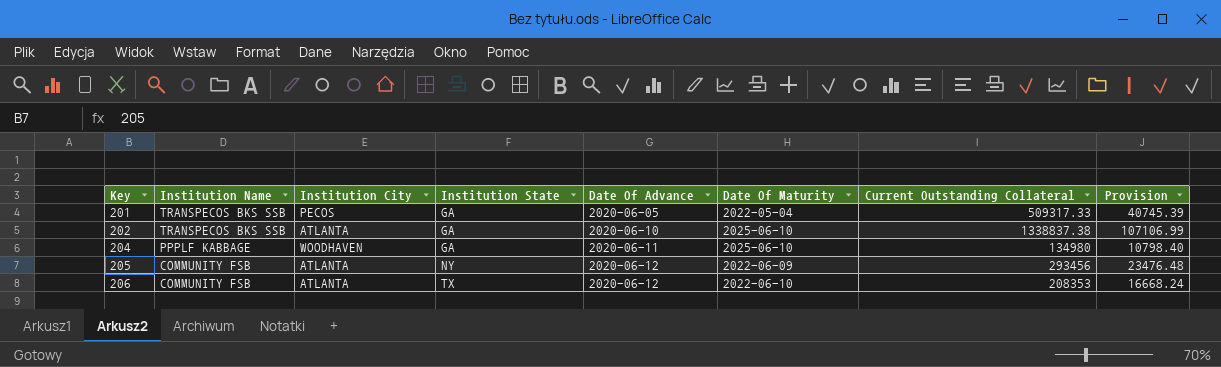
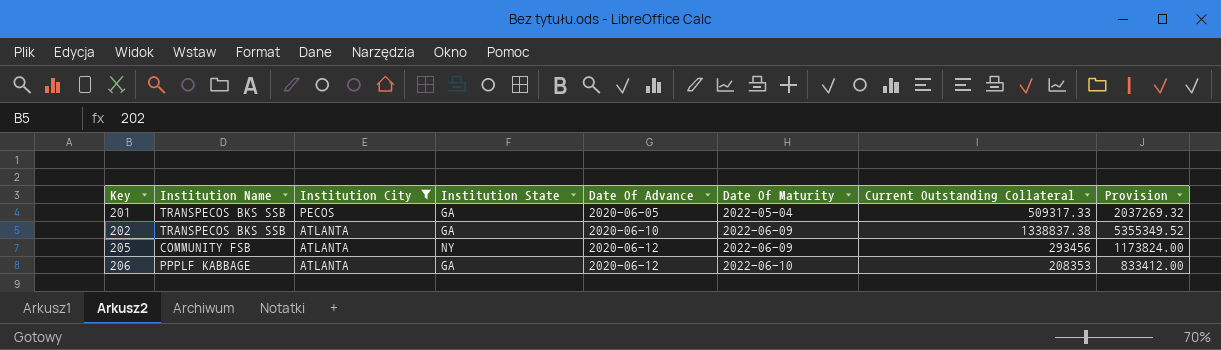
filter: none -> Institution City != WOODHAVEN
column Provision | formula: [Current Outstanding Collateral] * 0.08 -> [Current Outstanding Collateral] * 4
202 | Date Of Maturity: 2025-06-10 -> 2022-06-09
206 | Institution Name: COMMUNITY FSB -> PPPLF KABBAGE
206 | Institution State: TX -> GA

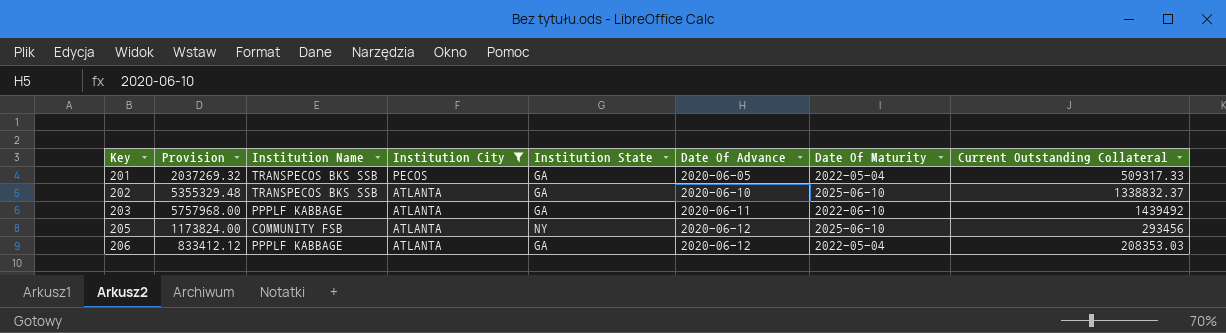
column Provision | position: 8 -> 2
202 | Provision: 5355349.52 -> 5355329.48
202 | Date Of Maturity: 2022-06-09 -> 2025-06-10
202 | Current Outstanding Collateral: 1338837.38 -> 1338832.37
row 203: none -> 5757968.00 | PPPLF KABBAGE | ATLANTA | GA | 2020-06-11 | 2022-06-10 | 1439492
205 | Date Of Maturity: 2022-06-09 -> 2025-06-10
206 | Provision: 833412.00 -> 833412.12
206 | Date Of Maturity: 2022-06-10 -> 2022-05-04
206 | Current Outstanding Collateral: 208353 -> 208353.03

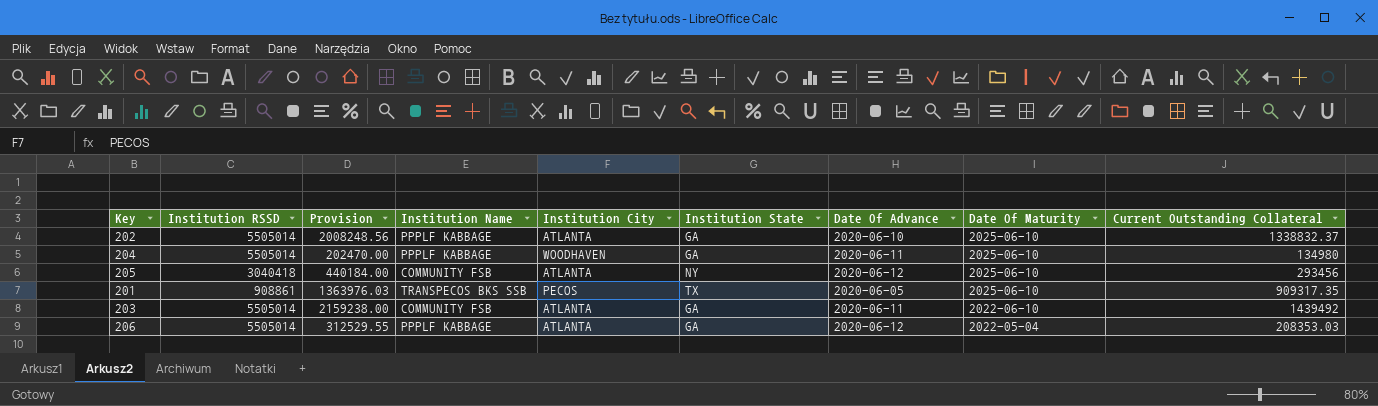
filter: Institution City != WOODHAVEN -> none
row order: Key ascending -> Date Of Maturity descending
column Institution RSSD | position: none -> 2
column Provision | formula: [Current Outstanding Collateral] * 4 -> [Current Outstanding Collateral] * 1.5
202 | Institution Name: TRANSPECOS BKS SSB -> PPPLF KABBAGE
201 | Institution State: GA -> TX
201 | Date Of Maturity: 2022-05-04 -> 2025-06-10
201 | Current Outstanding Collateral: 509317.33 -> 909317.35
203 | Institution Name: PPPLF KABBAGE -> COMMUNITY FSB

